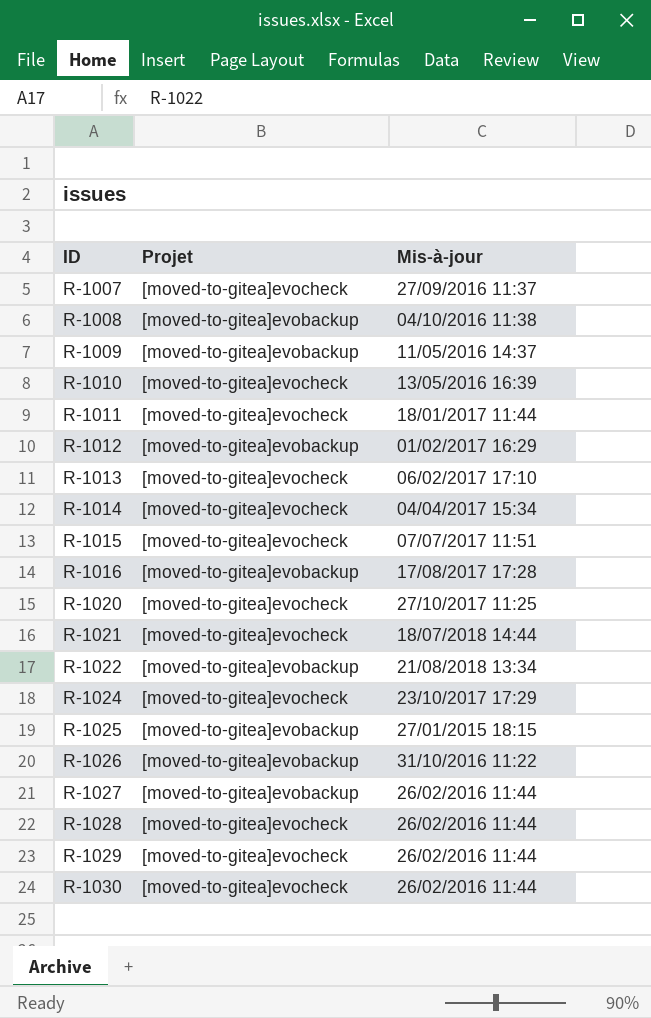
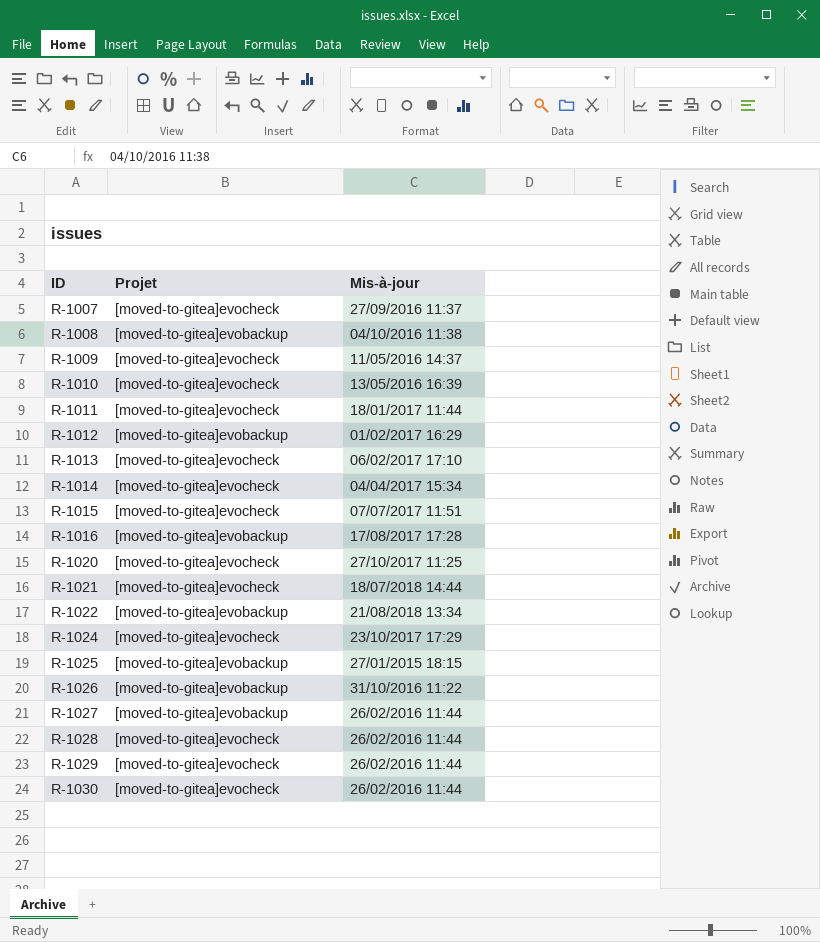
R-1009 | Projet: [moved-to-gitea]evobackup -> [moved-to-gitea]evocheck

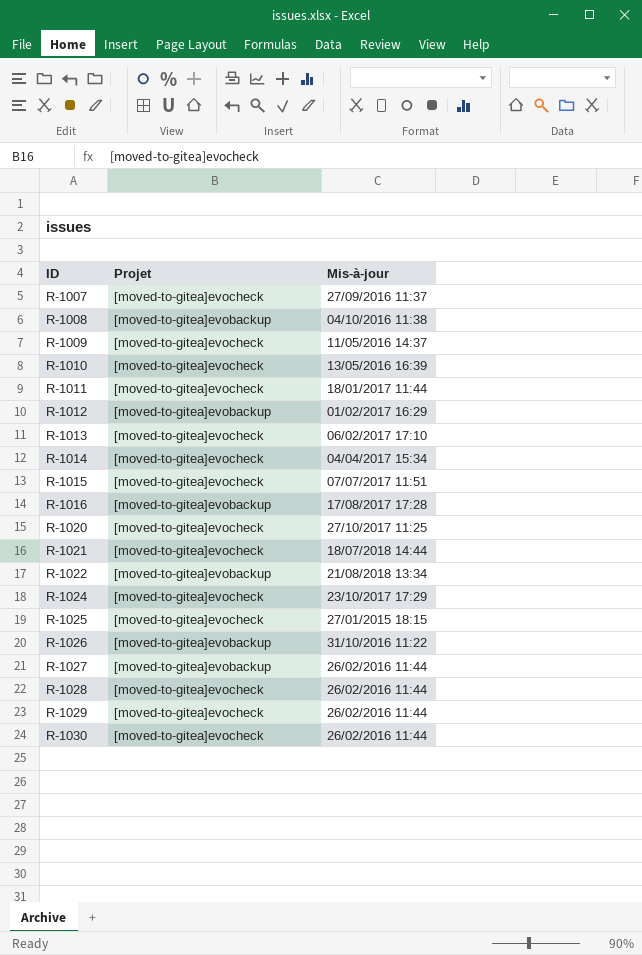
R-1025 | Projet: [moved-to-gitea]evobackup -> [moved-to-gitea]evocheck

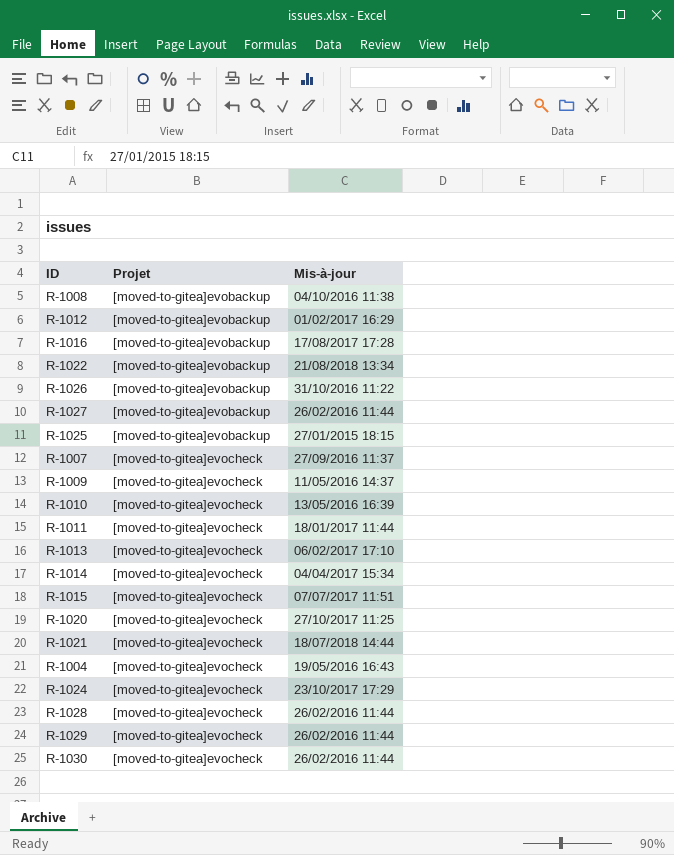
row order: ID ascending -> Projet ascending
R-1025 | Projet: [moved-to-gitea]evocheck -> [moved-to-gitea]evobackup
row R-1004: none -> [moved-to-gitea]evocheck | 19/05/2016 16:43

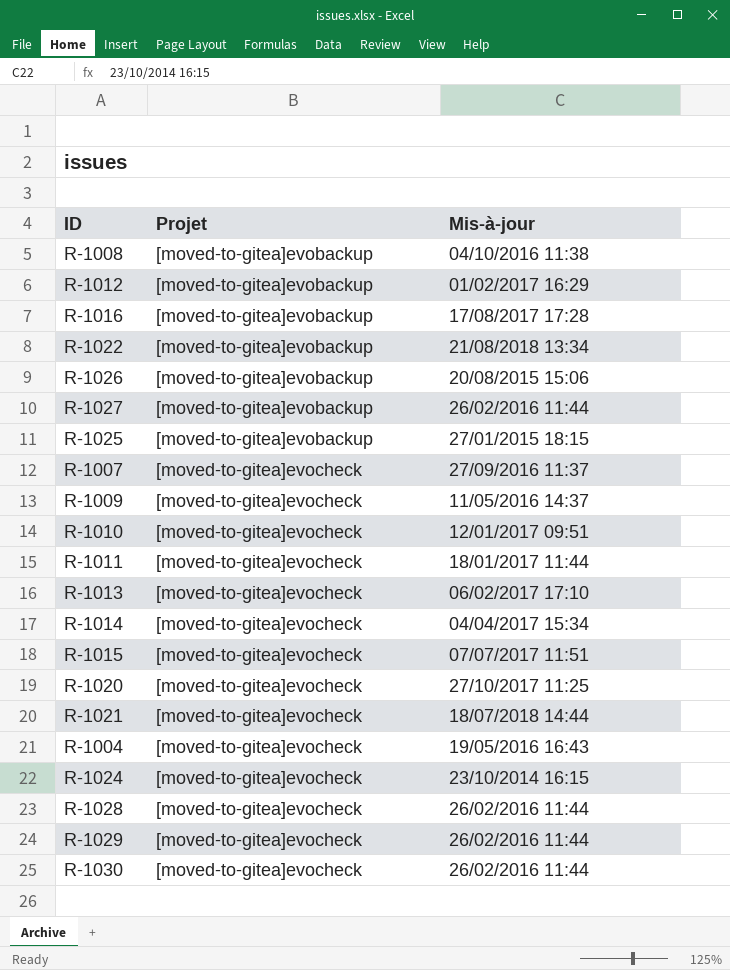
R-1026 | Mis-à-jour: 31/10/2016 11:22 -> 20/08/2015 15:06
R-1010 | Mis-à-jour: 13/05/2016 16:39 -> 12/01/2017 09:51
R-1024 | Mis-à-jour: 23/10/2017 17:29 -> 23/10/2014 16:15

